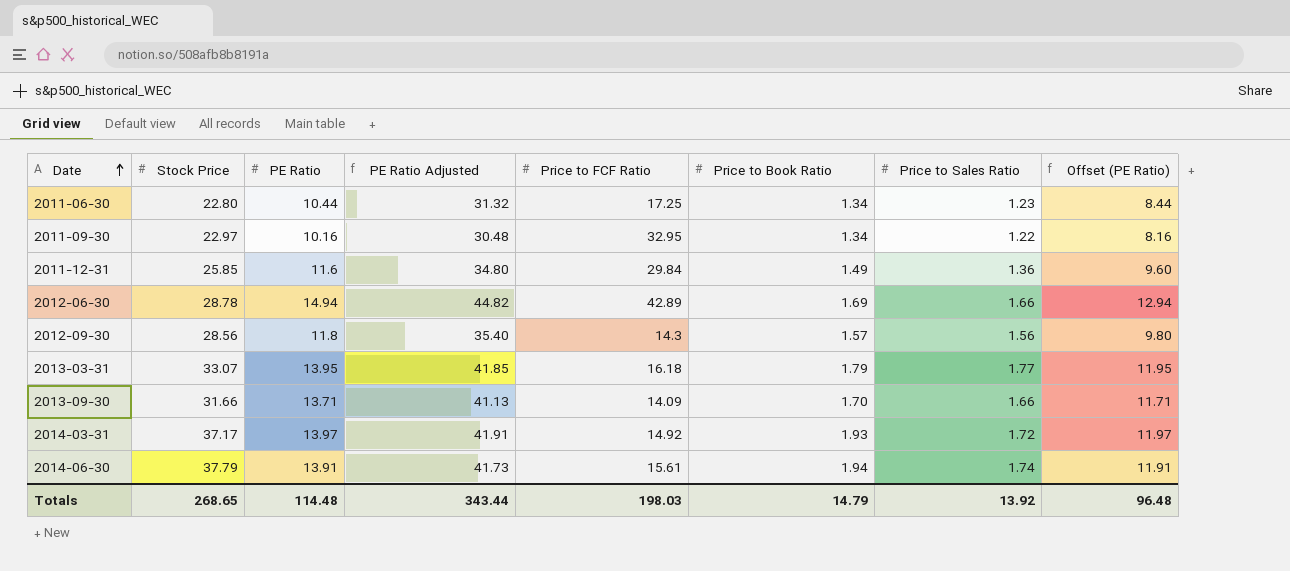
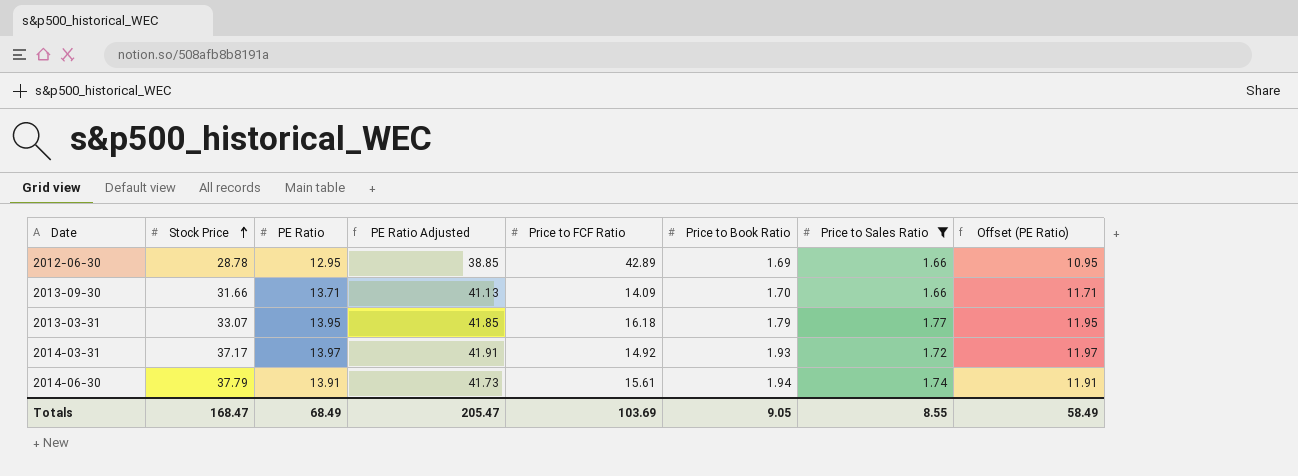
filter: none -> Price to Sales Ratio >= 1.66
row order: Date ascending -> Stock Price ascending
2012-06-30 | PE Ratio: 14.94 -> 12.95
2012-06-30 | PE Ratio Adjusted: 44.82 -> 38.85
2012-06-30 | Offset (PE Ratio): 12.94 -> 10.95
Totals | Stock Price: 268.65 -> 168.47
Totals | PE Ratio: 114.48 -> 68.49
Totals | PE Ratio Adjusted: 343.44 -> 205.47
Totals | Price to FCF Ratio: 198.03 -> 103.69
Totals | Price to Book Ratio: 14.79 -> 9.05
Totals | Price to Sales Ratio: 13.92 -> 8.55
Totals | Offset (PE Ratio): 96.48 -> 58.49

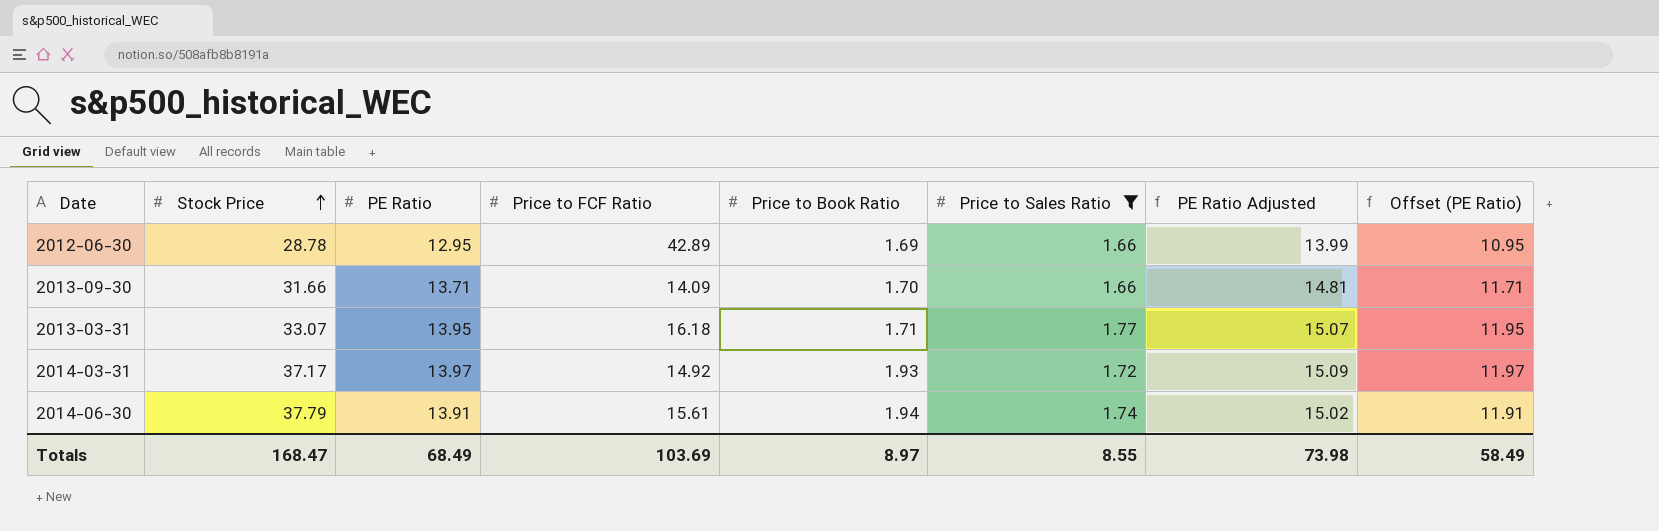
column PE Ratio Adjusted | formula: [PE Ratio] * 3 -> [PE Ratio] * 1.08
column PE Ratio Adjusted | position: 4 -> 7
2013-03-31 | Price to Book Ratio: 1.79 -> 1.71
Totals | Price to Book Ratio: 9.05 -> 8.97
Totals | PE Ratio Adjusted: 205.47 -> 73.98

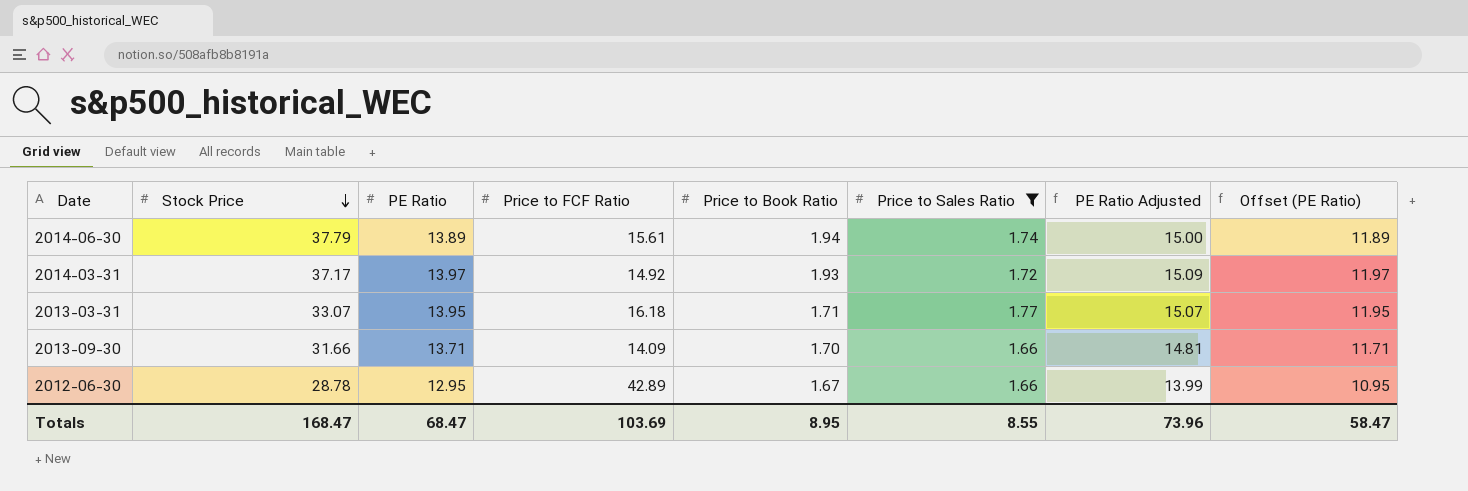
row order: Stock Price ascending -> Stock Price descending
2014-06-30 | PE Ratio: 13.91 -> 13.89
2014-06-30 | PE Ratio Adjusted: 15.02 -> 15.00
2014-06-30 | Offset (PE Ratio): 11.91 -> 11.89
2012-06-30 | Price to Book Ratio: 1.69 -> 1.67
Totals | PE Ratio: 68.49 -> 68.47
Totals | Price to Book Ratio: 8.97 -> 8.95
Totals | PE Ratio Adjusted: 73.98 -> 73.96
Totals | Offset (PE Ratio): 58.49 -> 58.47

